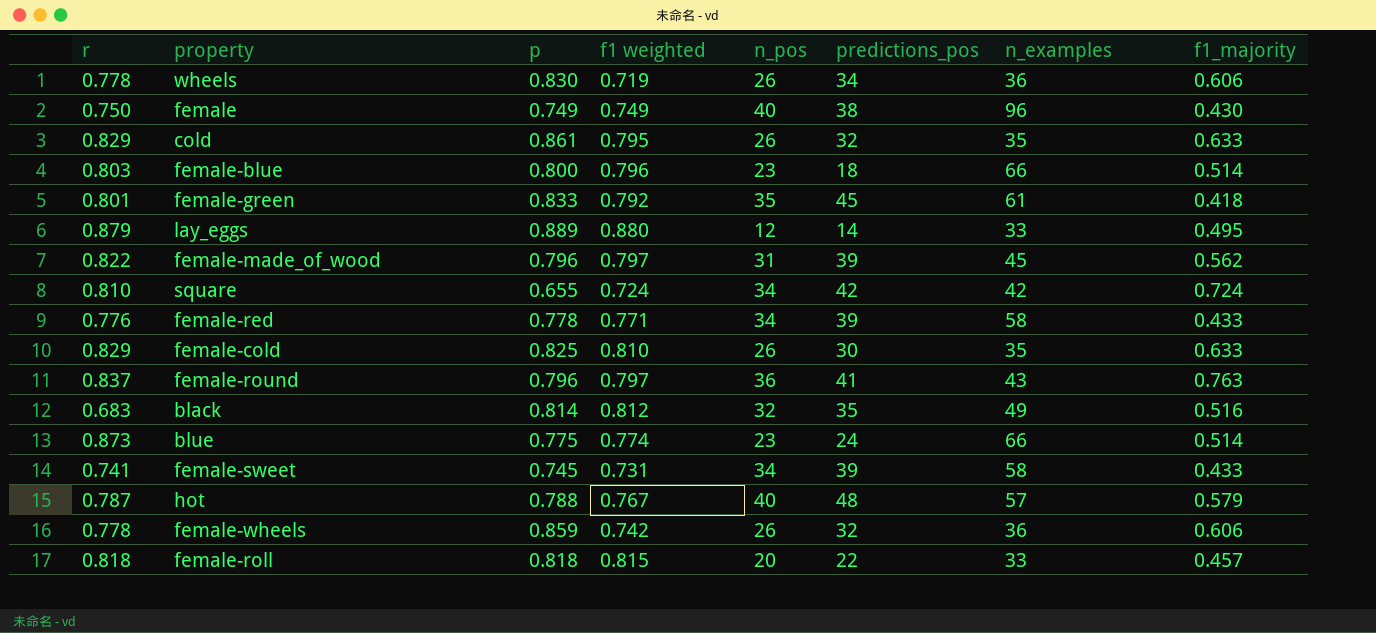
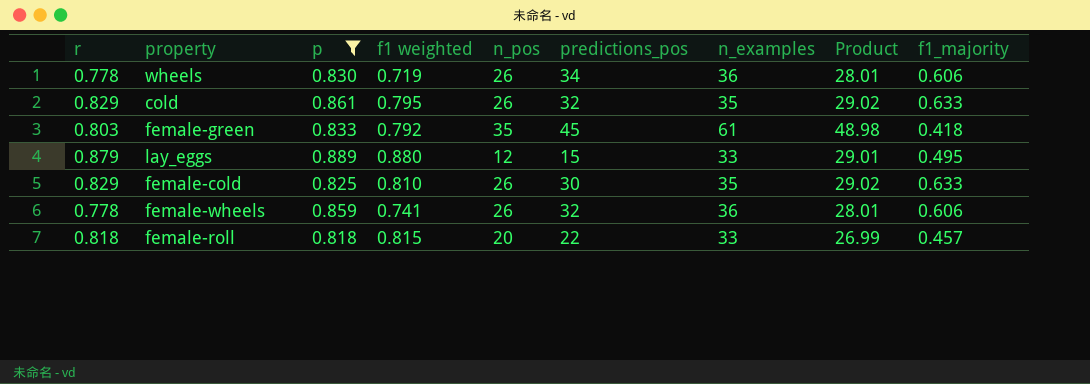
filter: none -> p >= 0.818
column Product | formula: none -> [r] * [n_examples]
female-green | r: 0.801 -> 0.803
lay_eggs | predictions_pos: 14 -> 15
female-wheels | f1 weighted: 0.742 -> 0.741

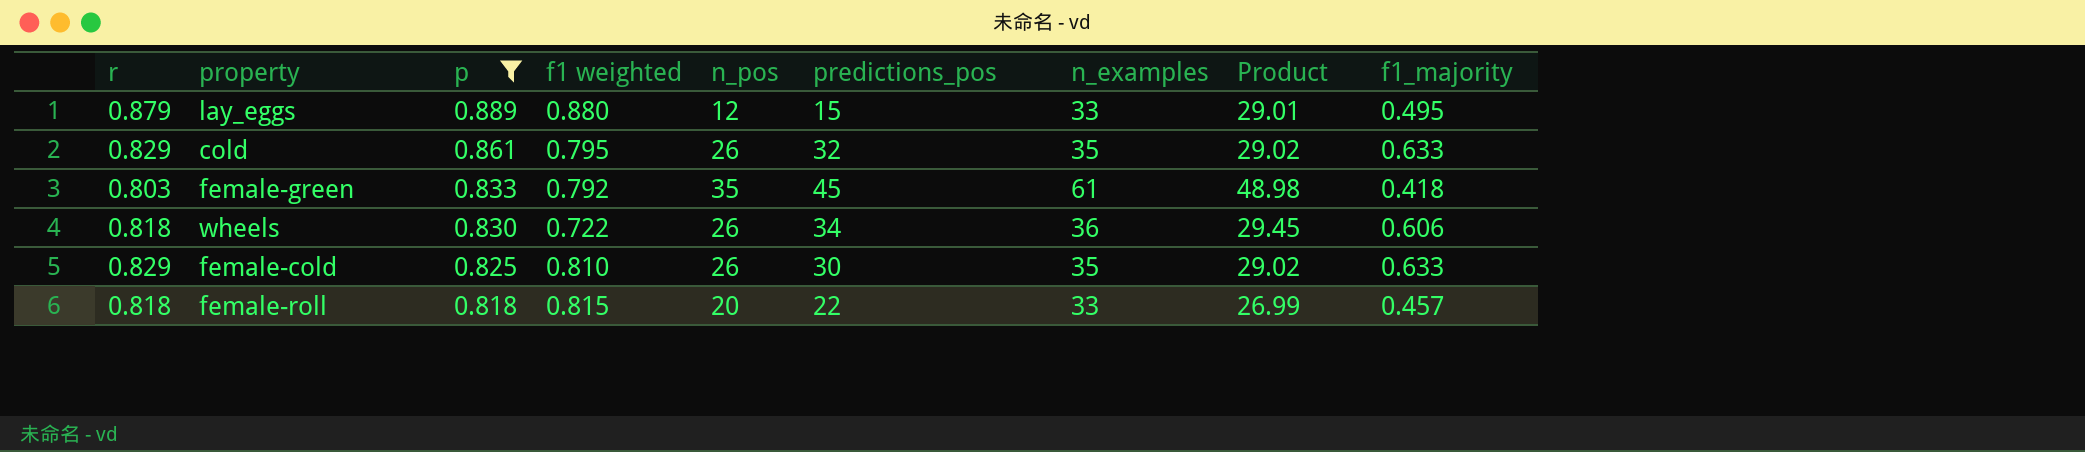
row order: none -> p descending
row female-wheels: 0.778 | 0.859 | 0.741 | 26 | 32 | 36 | 28.01 | 0.606 -> none
wheels | r: 0.778 -> 0.818
wheels | f1 weighted: 0.719 -> 0.722
wheels | Product: 28.01 -> 29.45

